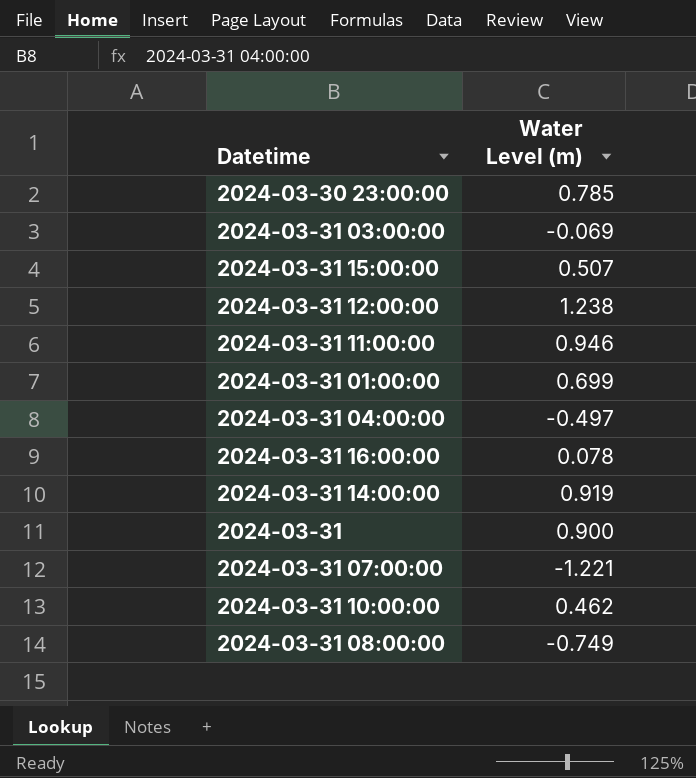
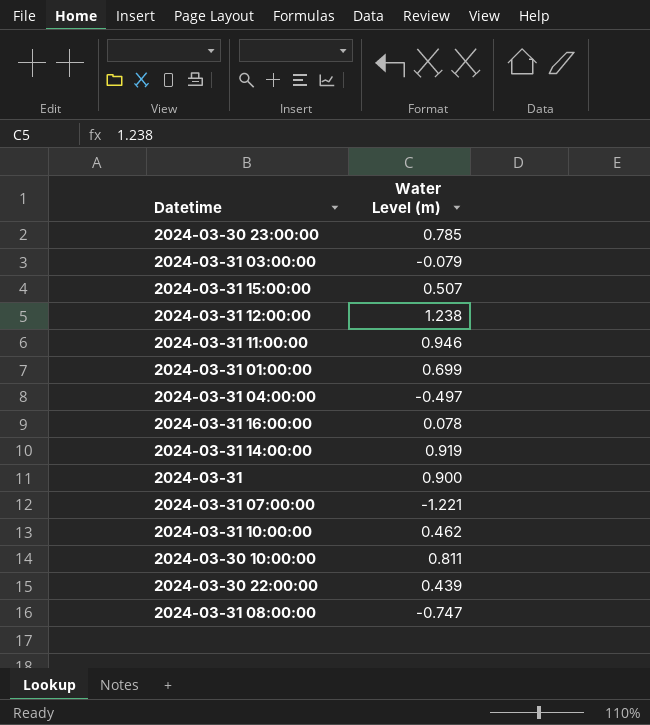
2024-03-31 03:00:00 | Water Level (m): -0.069 -> -0.079
row 2024-03-30 10:00:00: none -> 0.811
row 2024-03-30 22:00:00: none -> 0.439
2024-03-31 08:00:00 | Water Level (m): -0.749 -> -0.747

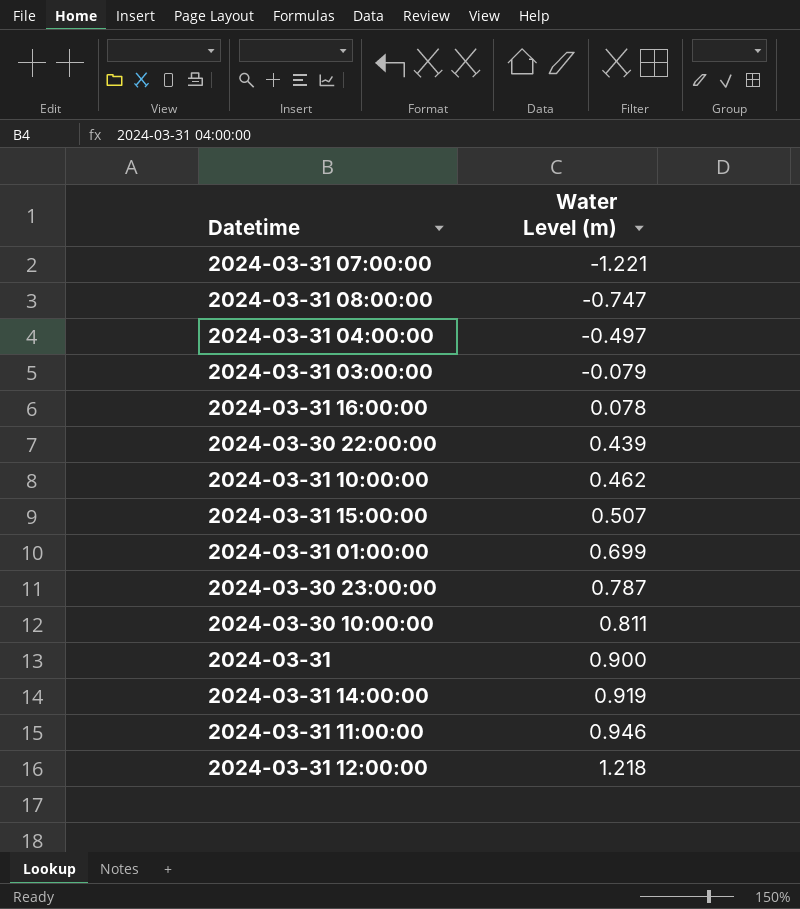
row order: none -> Water Level (m) ascending
2024-03-30 23:00:00 | Water Level (m): 0.785 -> 0.787
2024-03-31 12:00:00 | Water Level (m): 1.238 -> 1.218

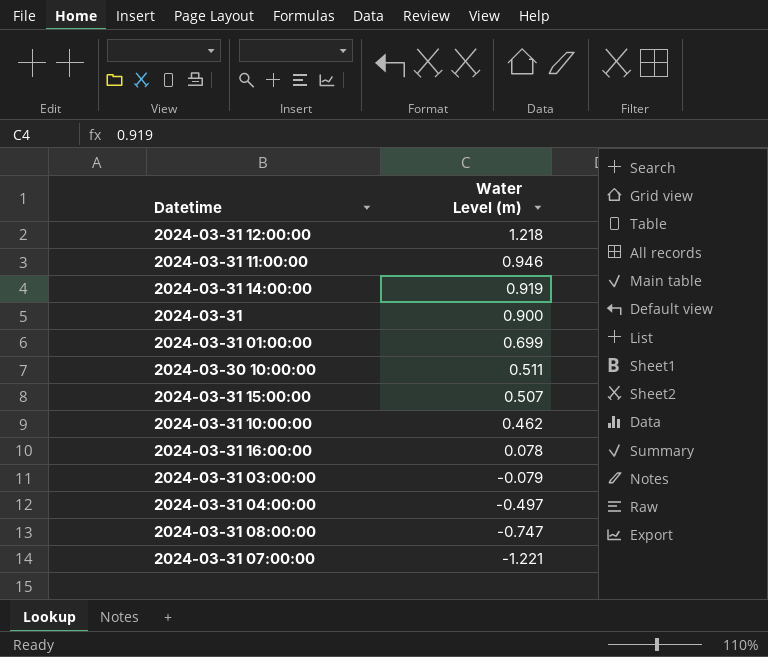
row order: Water Level (m) ascending -> Water Level (m) descending
row 2024-03-30 22:00:00: 0.439 -> none
row 2024-03-30 23:00:00: 0.787 -> none
2024-03-30 10:00:00 | Water Level (m): 0.811 -> 0.511

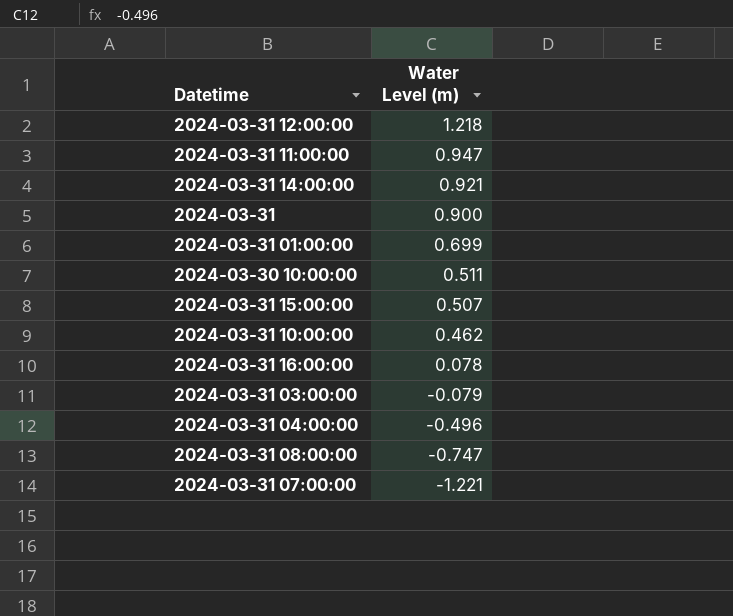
2024-03-31 11:00:00 | Water Level (m): 0.946 -> 0.947
2024-03-31 14:00:00 | Water Level (m): 0.919 -> 0.921
2024-03-31 04:00:00 | Water Level (m): -0.497 -> -0.496

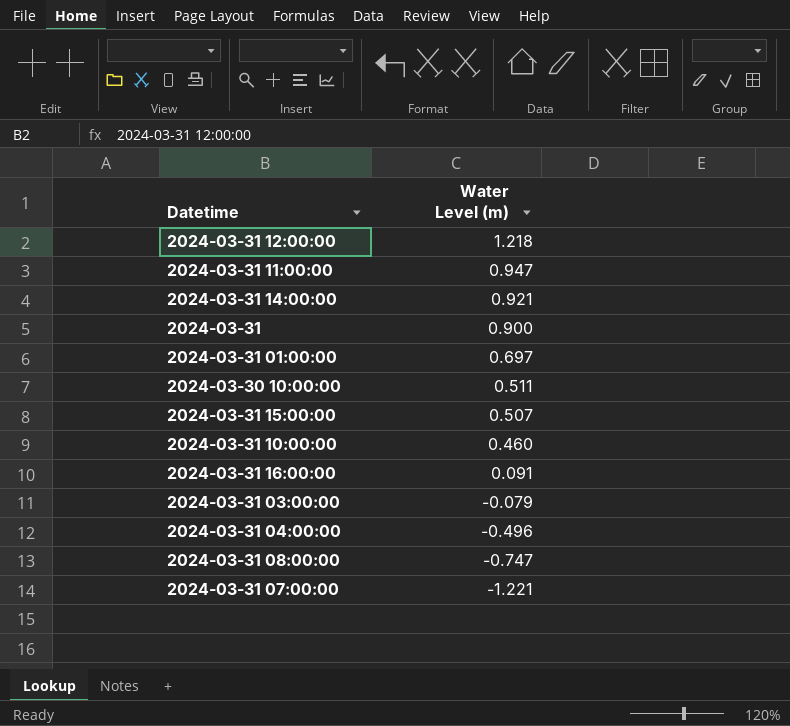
2024-03-31 01:00:00 | Water Level (m): 0.699 -> 0.697
2024-03-31 10:00:00 | Water Level (m): 0.462 -> 0.460
2024-03-31 16:00:00 | Water Level (m): 0.078 -> 0.091

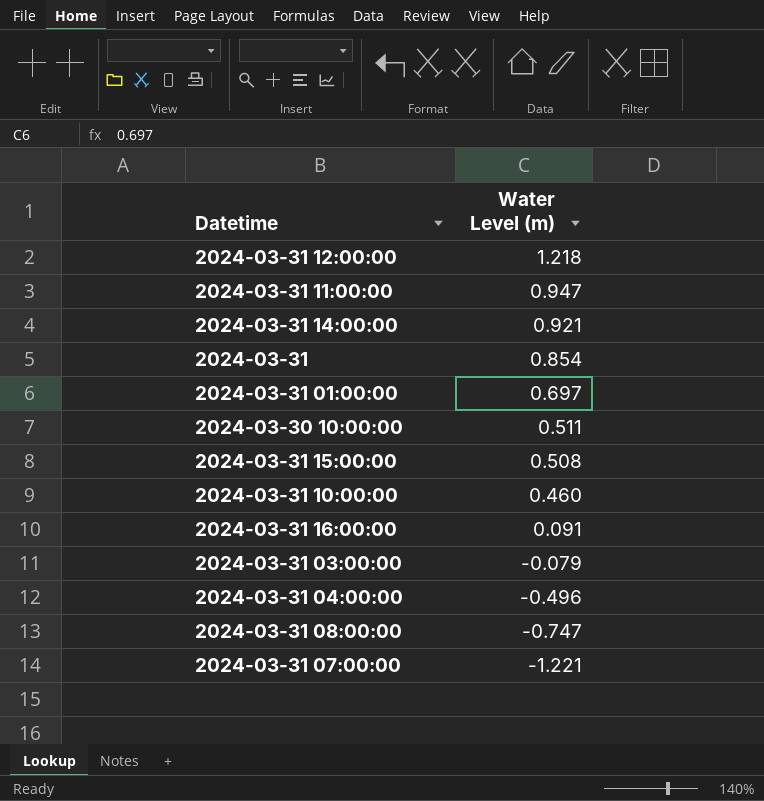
2024-03-31 | Water Level (m): 0.900 -> 0.854
2024-03-31 15:00:00 | Water Level (m): 0.507 -> 0.508

